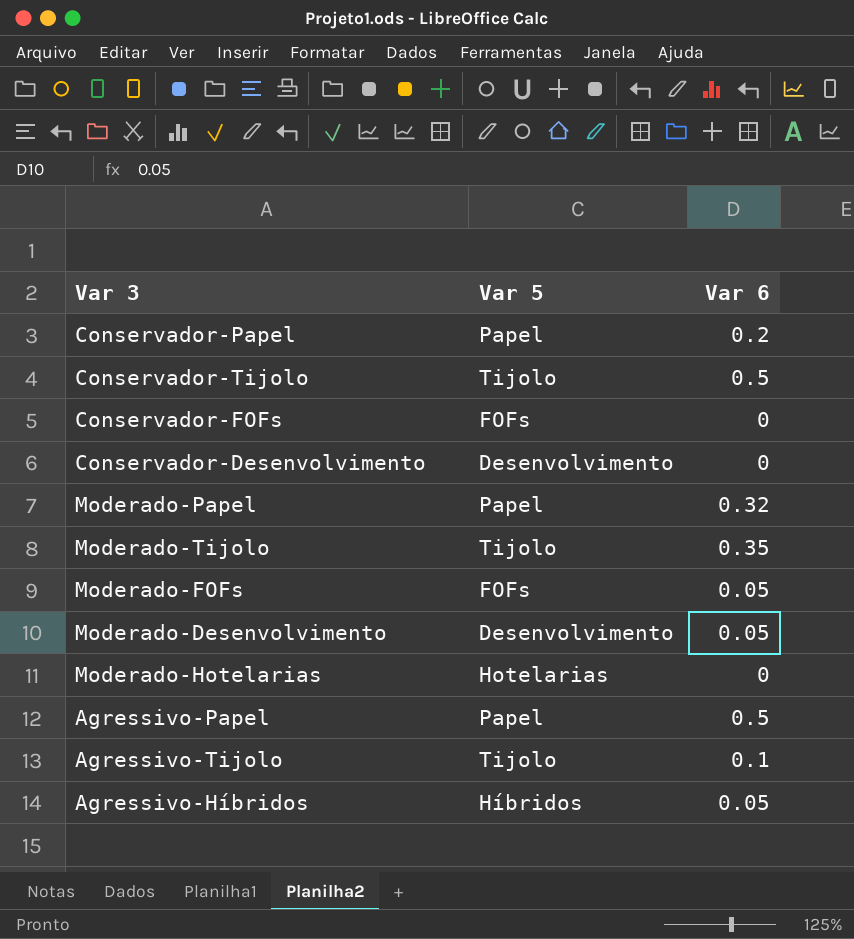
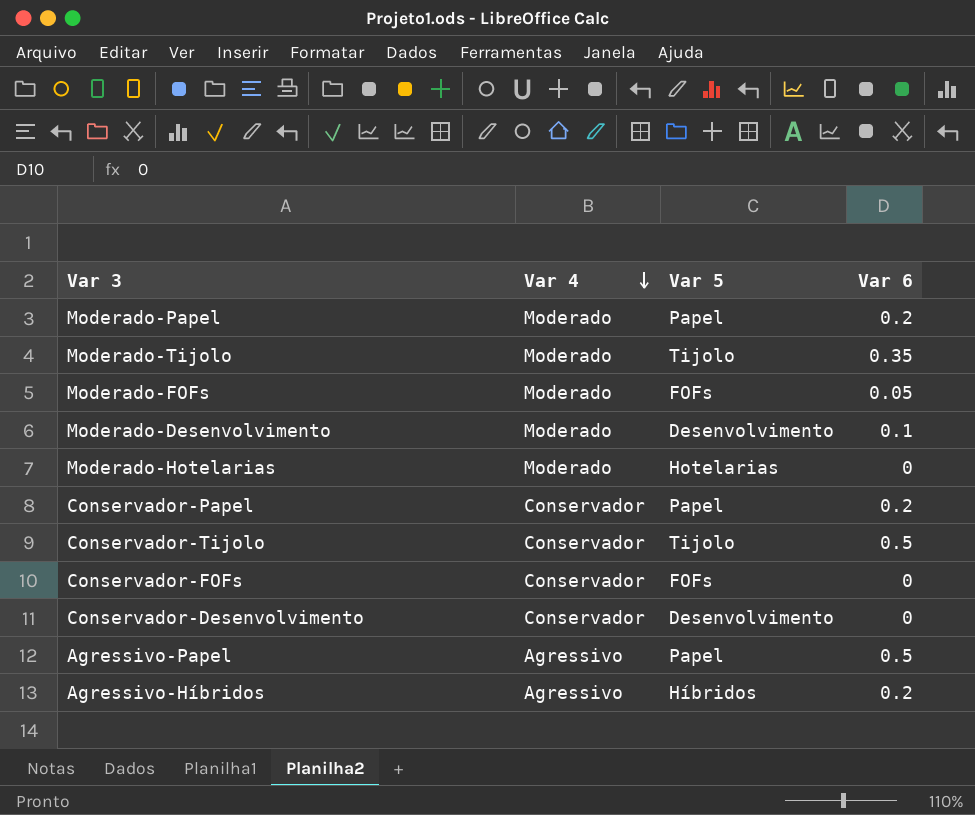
row order: none -> Var 4 descending
column Var 4 | position: none -> 2
row Agressivo-Tijolo: Tijolo | 0.1 -> none
Moderado-Papel | Var 6: 0.32 -> 0.2
Moderado-Desenvolvimento | Var 6: 0.05 -> 0.1
Agressivo-Híbridos | Var 6: 0.05 -> 0.2

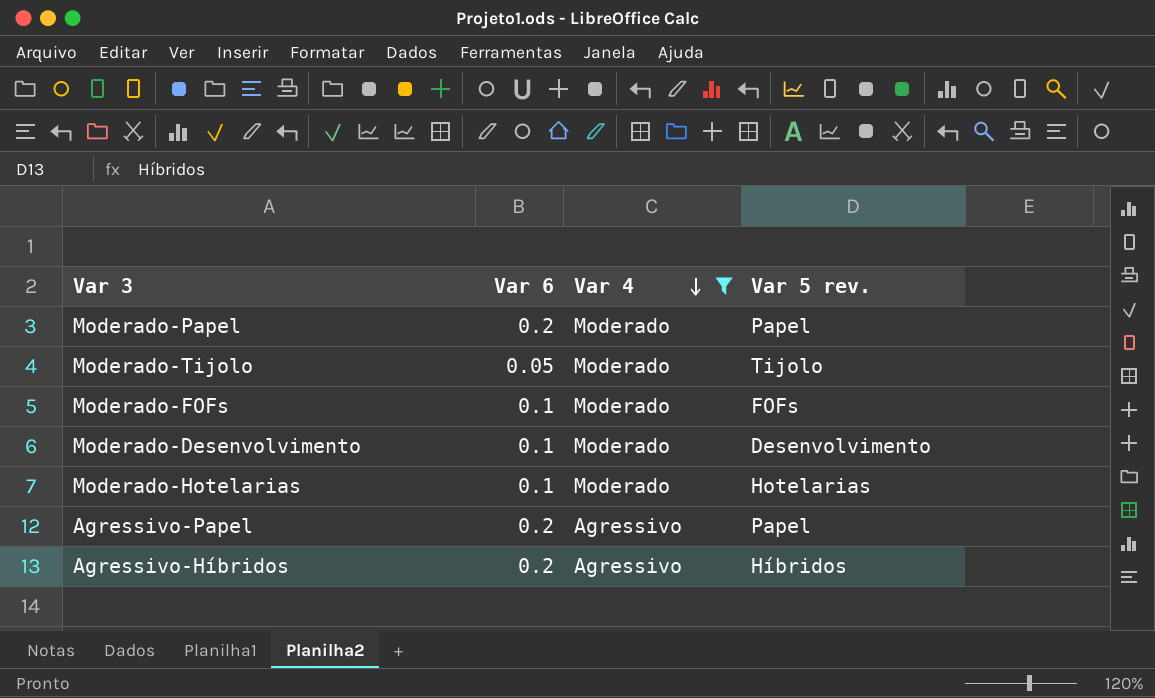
filter: none -> Var 4 != Conservador
column Var 6 | position: 4 -> 2
column name: Var 5 -> Var 5 rev.
Moderado-Tijolo | Var 6: 0.35 -> 0.05
Moderado-FOFs | Var 6: 0.05 -> 0.1
Moderado-Hotelarias | Var 6: 0 -> 0.1
Agressivo-Papel | Var 6: 0.5 -> 0.2

